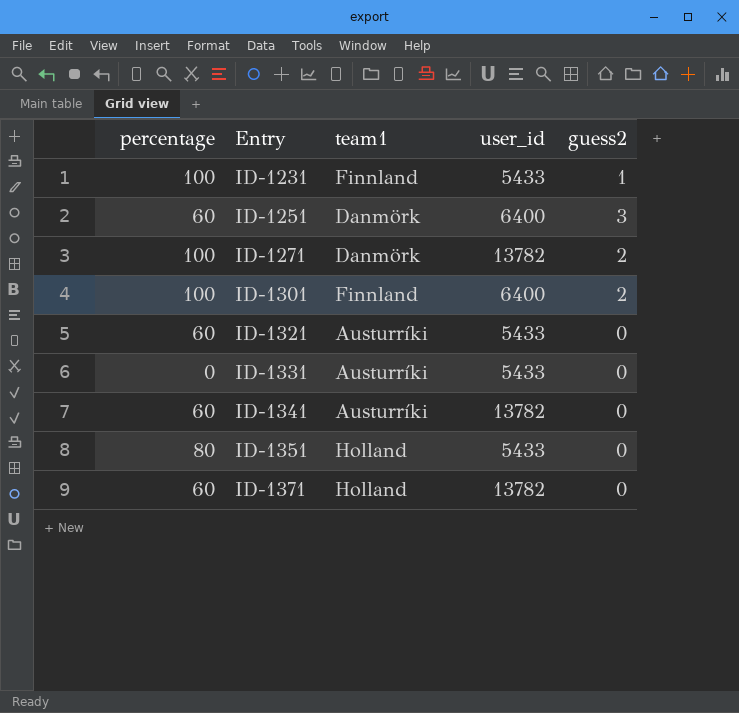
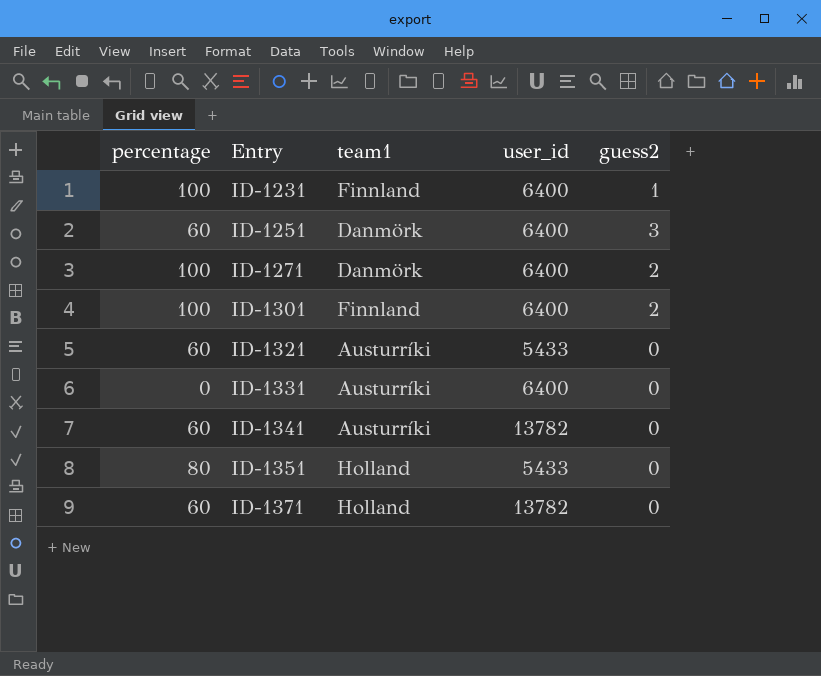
ID-1231 | user_id: 5433 -> 6400
ID-1271 | user_id: 13782 -> 6400
ID-1331 | user_id: 5433 -> 6400

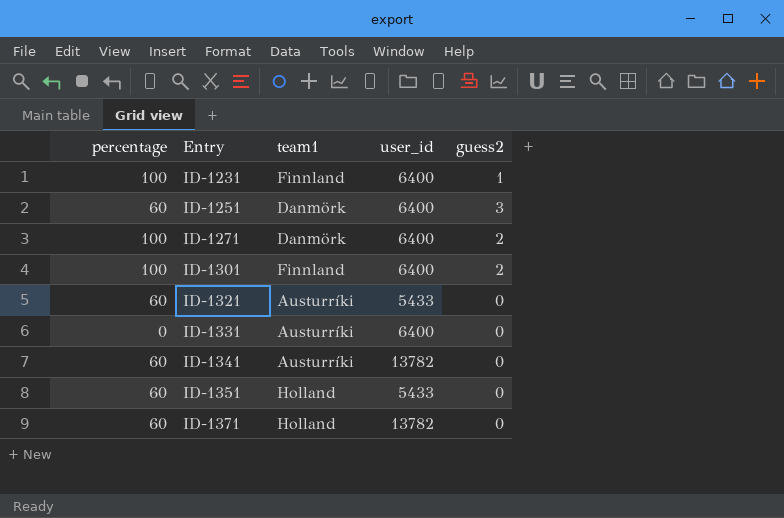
ID-1351 | percentage: 80 -> 60

